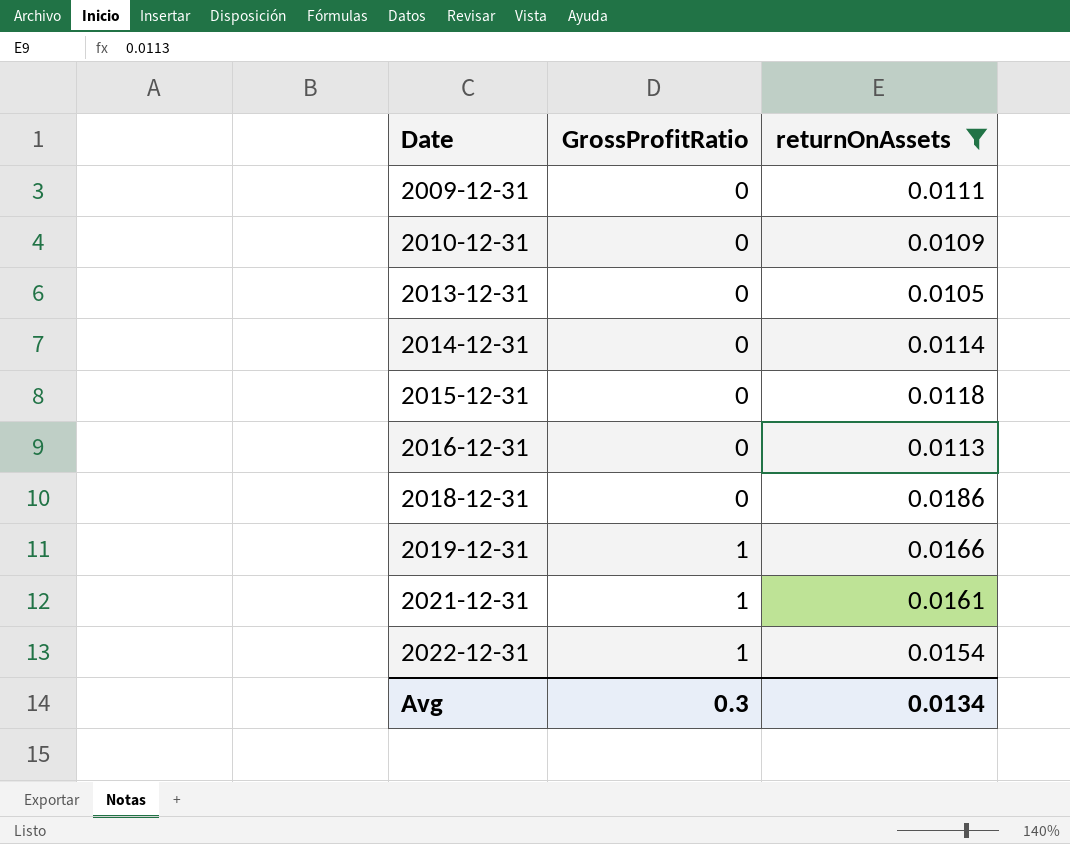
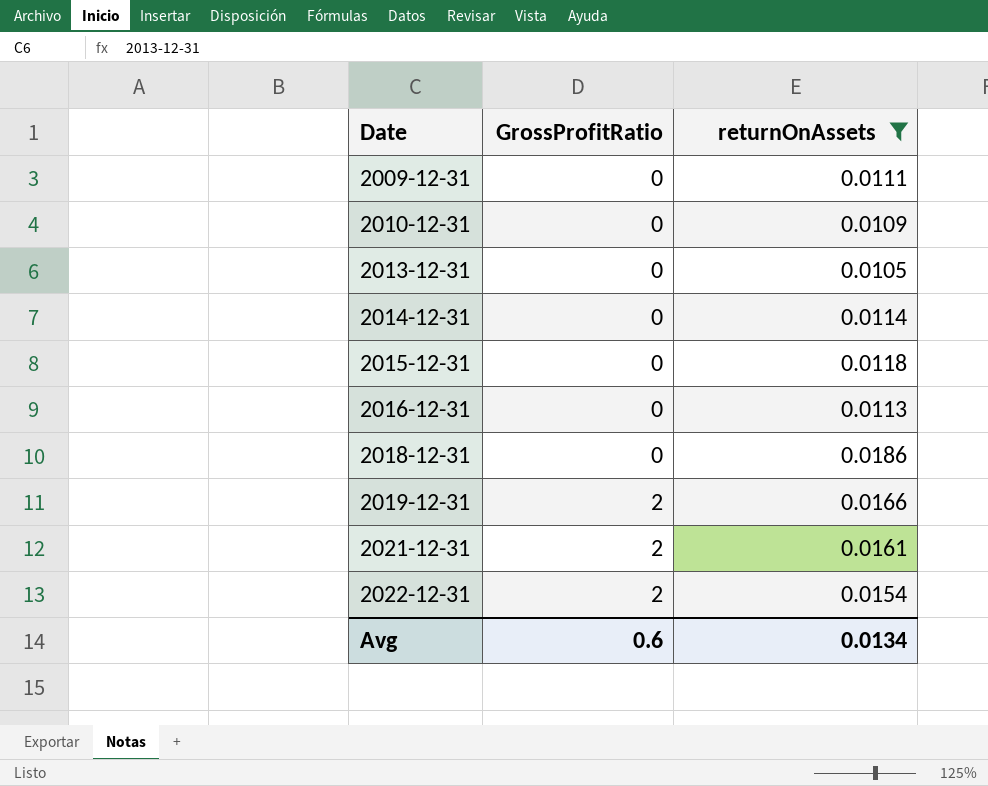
2019-12-31 | GrossProfitRatio: 1 -> 2
2021-12-31 | GrossProfitRatio: 1 -> 2
2022-12-31 | GrossProfitRatio: 1 -> 2
Avg | GrossProfitRatio: 0.3 -> 0.6

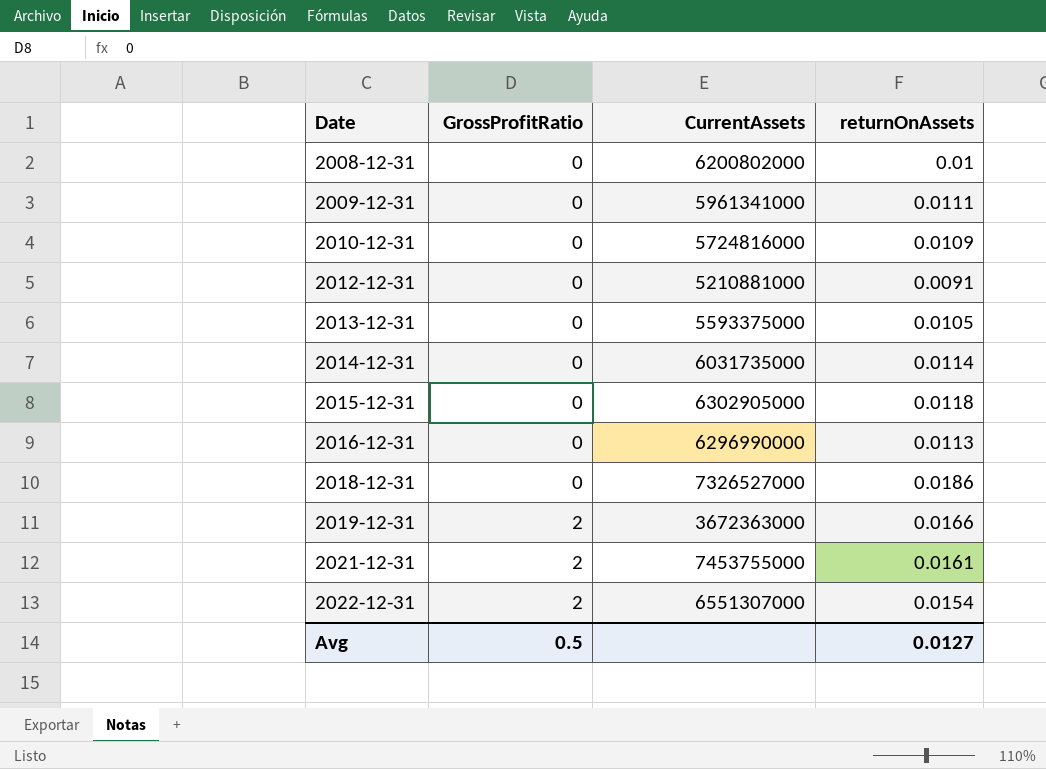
filter: returnOnAssets >= 0.0105 -> none
column CurrentAssets | position: none -> 3
Avg | GrossProfitRatio: 0.6 -> 0.5
Avg | returnOnAssets: 0.0134 -> 0.0127

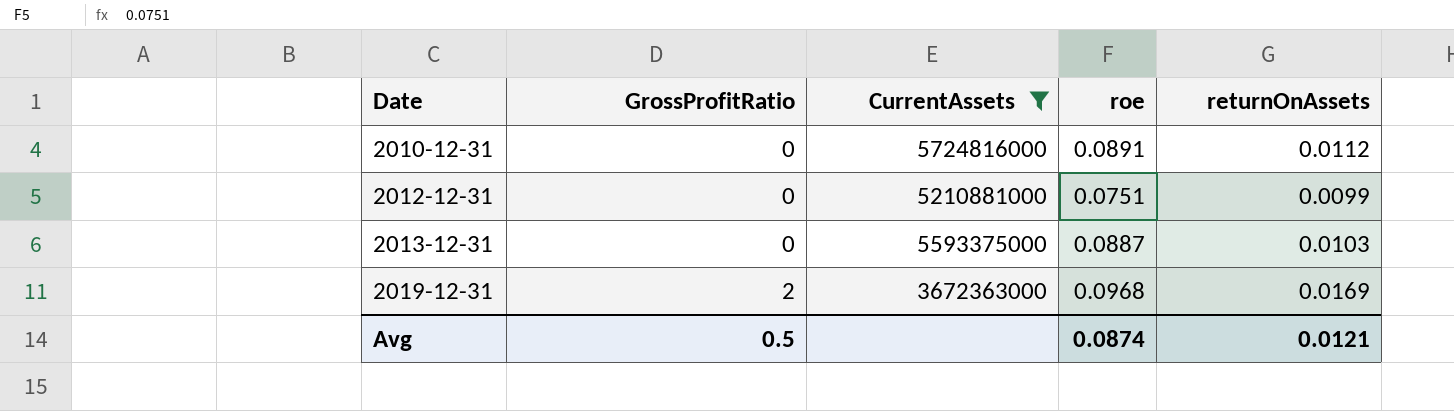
filter: none -> CurrentAssets <= 5724816000
column roe | position: none -> 4
2010-12-31 | returnOnAssets: 0.0109 -> 0.0112
2012-12-31 | returnOnAssets: 0.0091 -> 0.0099
2013-12-31 | returnOnAssets: 0.0105 -> 0.0103
2019-12-31 | returnOnAssets: 0.0166 -> 0.0169
Avg | returnOnAssets: 0.0127 -> 0.0121

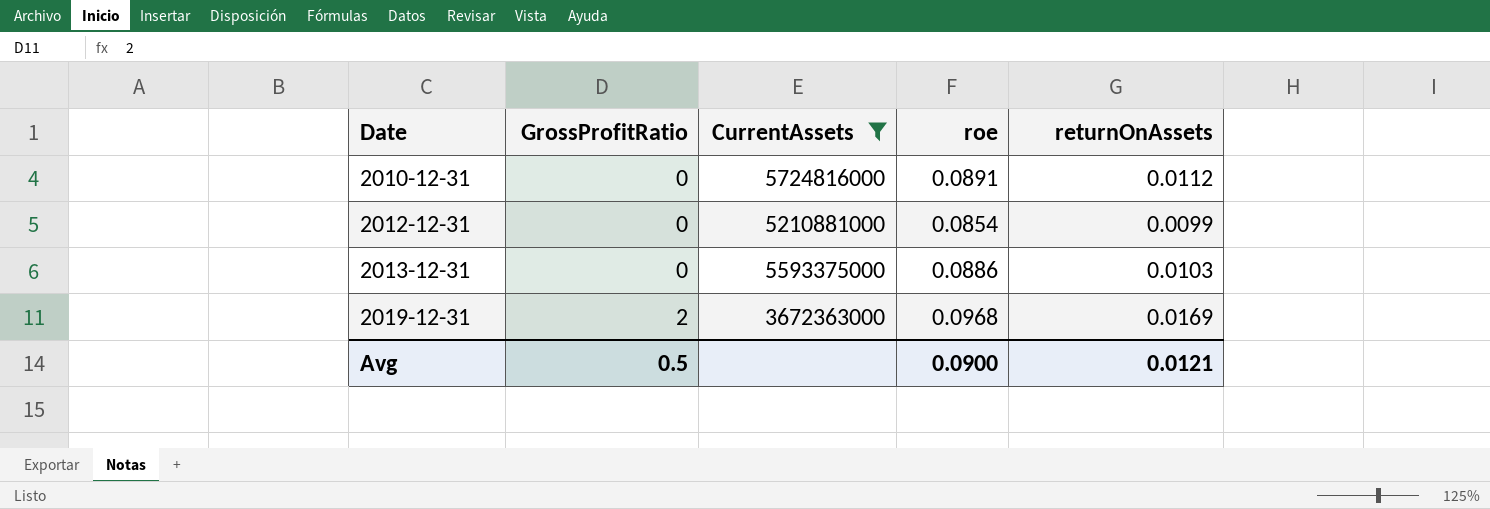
2012-12-31 | roe: 0.0751 -> 0.0854
2013-12-31 | roe: 0.0887 -> 0.0886
Avg | roe: 0.0874 -> 0.0900

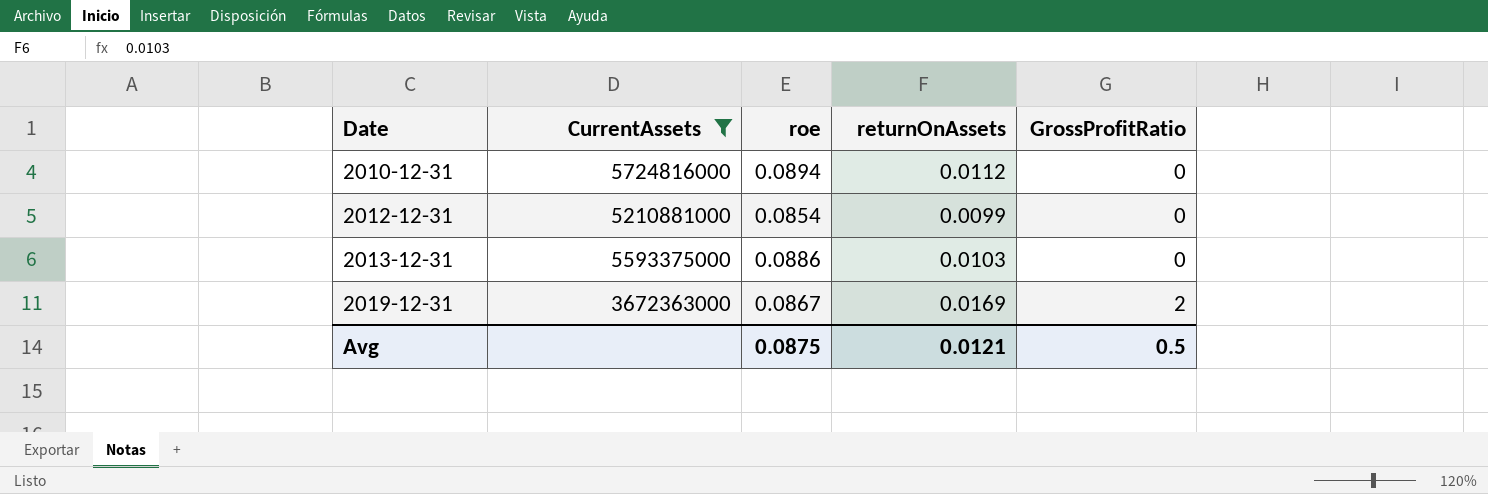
column GrossProfitRatio | position: 2 -> 5
2010-12-31 | roe: 0.0891 -> 0.0894
2019-12-31 | roe: 0.0968 -> 0.0867
Avg | roe: 0.0900 -> 0.0875

